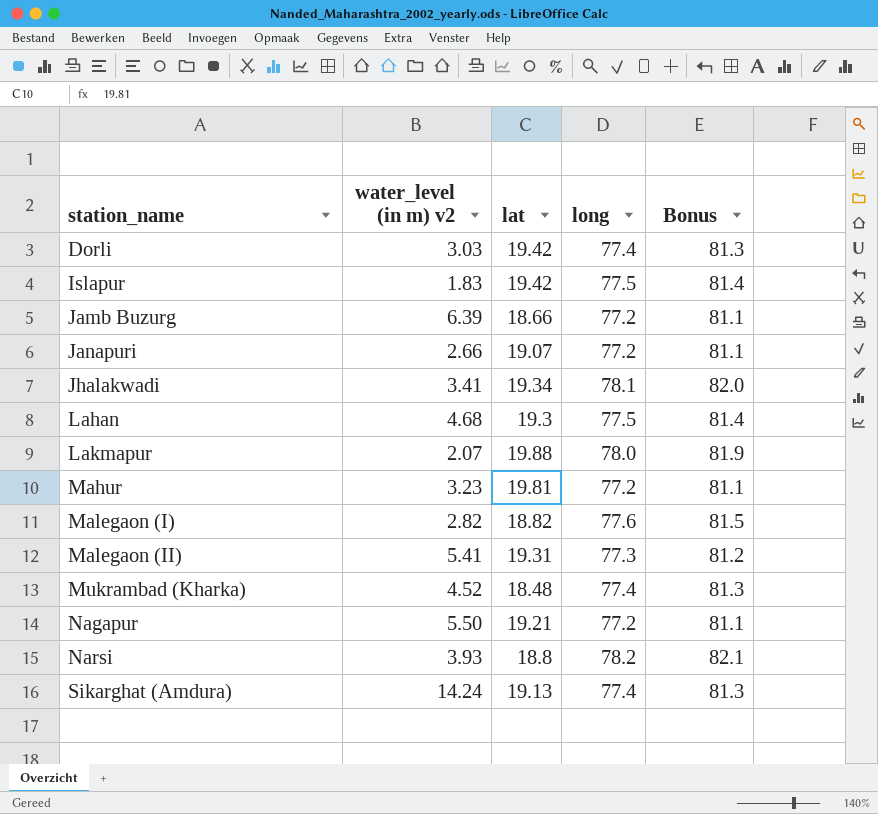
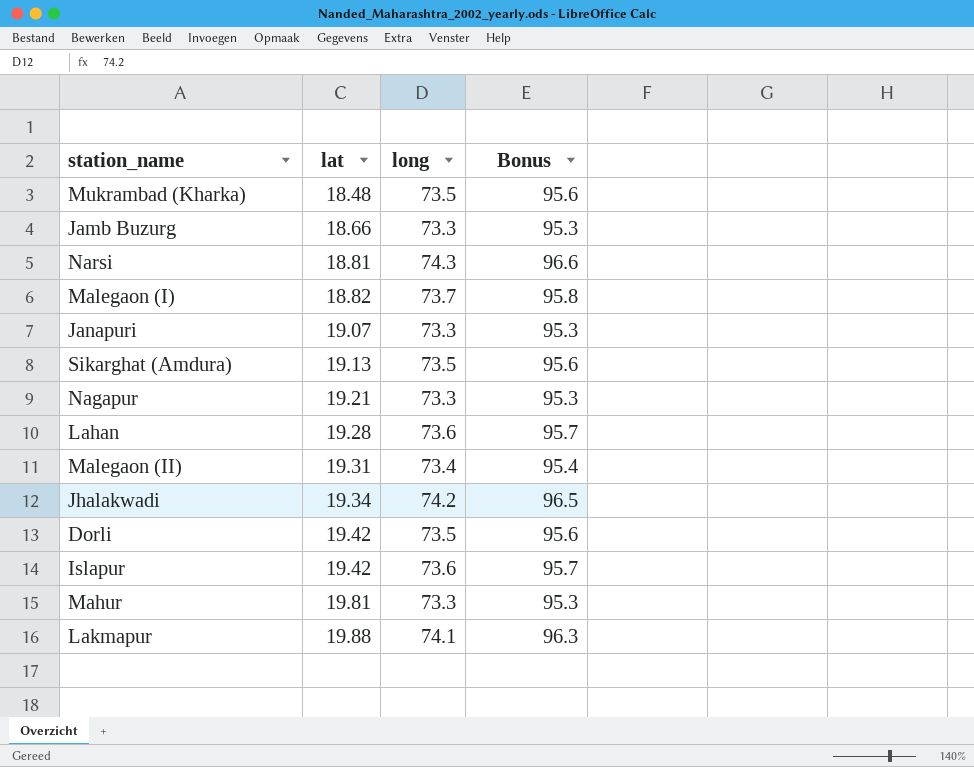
row order: station_name ascending -> lat ascending
column water_level (in m) v2 | position: 2 -> none
column Bonus | formula: [long] * 1.05 -> [long] * 1.3
Mukrambad (Kharka) | long: 77.4 -> 73.5
Jamb Buzurg | long: 77.2 -> 73.3
Narsi | lat: 18.8 -> 18.81
Narsi | long: 78.2 -> 74.3
Malegaon (I) | long: 77.6 -> 73.7
Janapuri | long: 77.2 -> 73.3
Sikarghat (Amdura) | long: 77.4 -> 73.5
Nagapur | long: 77.2 -> 73.3
Lahan | lat: 19.3 -> 19.28
Lahan | long: 77.5 -> 73.6
Malegaon (II) | long: 77.3 -> 73.4
Jhalakwadi | long: 78.1 -> 74.2
Dorli | long: 77.4 -> 73.5
Islapur | long: 77.5 -> 73.6
Mahur | long: 77.2 -> 73.3
Lakmapur | long: 78.0 -> 74.1

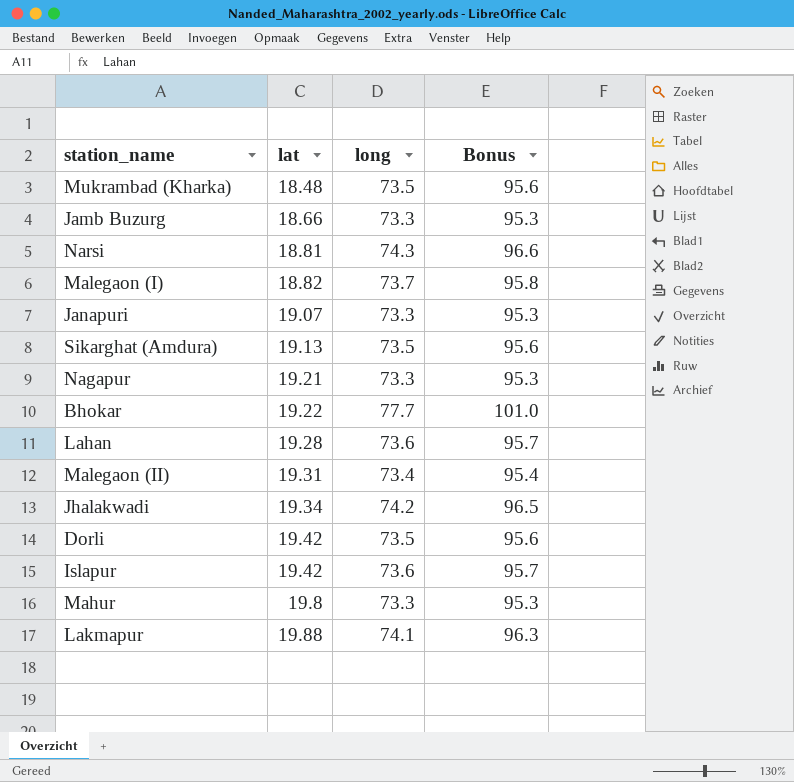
row Bhokar: none -> 19.22 | 77.7 | 101.0
Mahur | lat: 19.81 -> 19.8

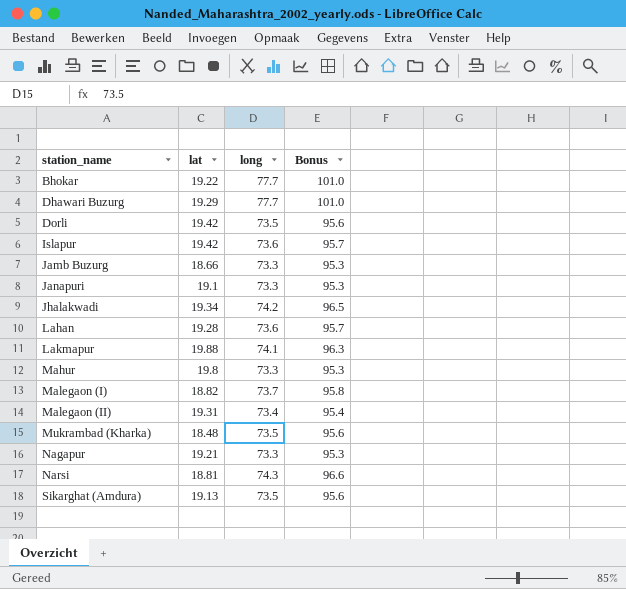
row order: lat ascending -> station_name ascending
row Dhawari Buzurg: none -> 19.29 | 77.7 | 101.0
Janapuri | lat: 19.07 -> 19.1

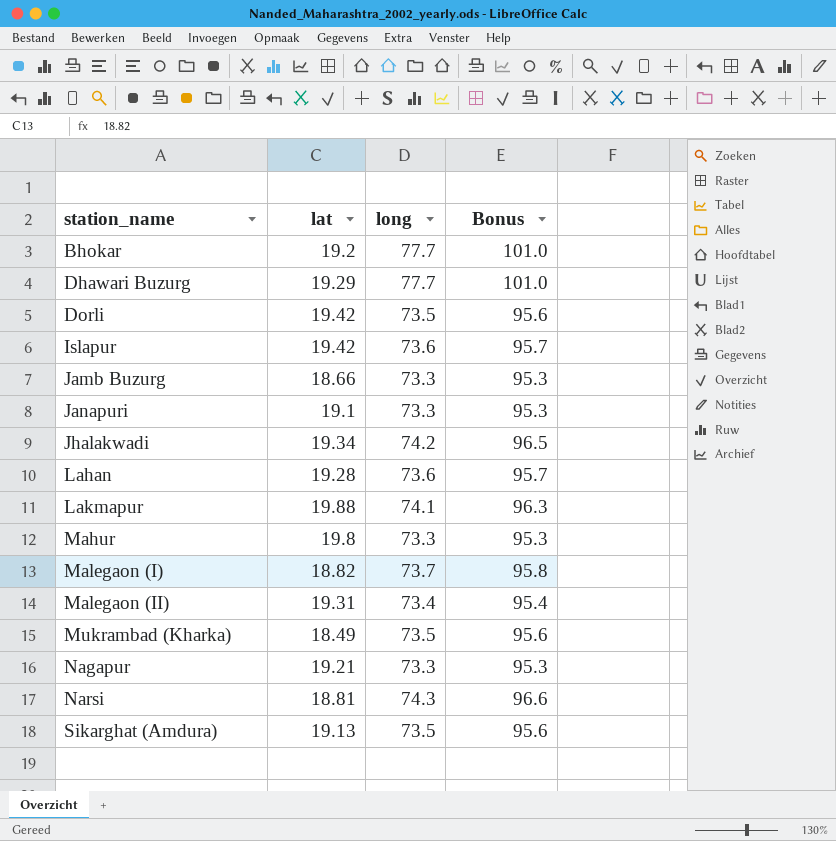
Bhokar | lat: 19.22 -> 19.2
Mukrambad (Kharka) | lat: 18.48 -> 18.49

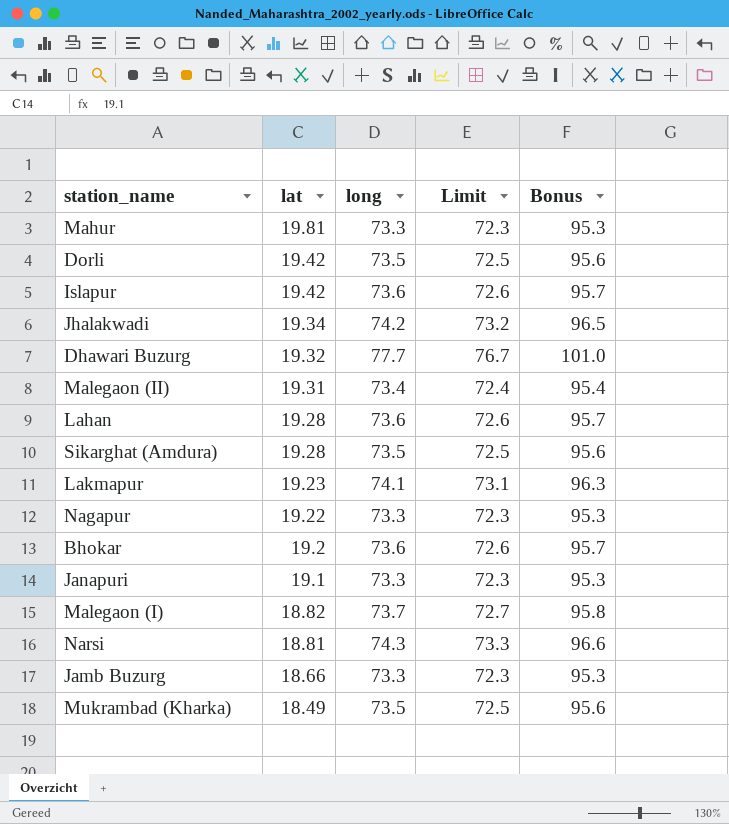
row order: station_name ascending -> lat descending
column Limit | formula: none -> [long] - 1
Mahur | lat: 19.8 -> 19.81
Dhawari Buzurg | lat: 19.29 -> 19.32
Sikarghat (Amdura) | lat: 19.13 -> 19.28
Lakmapur | lat: 19.88 -> 19.23
Nagapur | lat: 19.21 -> 19.22
Bhokar | long: 77.7 -> 73.6
Bhokar | Bonus: 101.0 -> 95.7

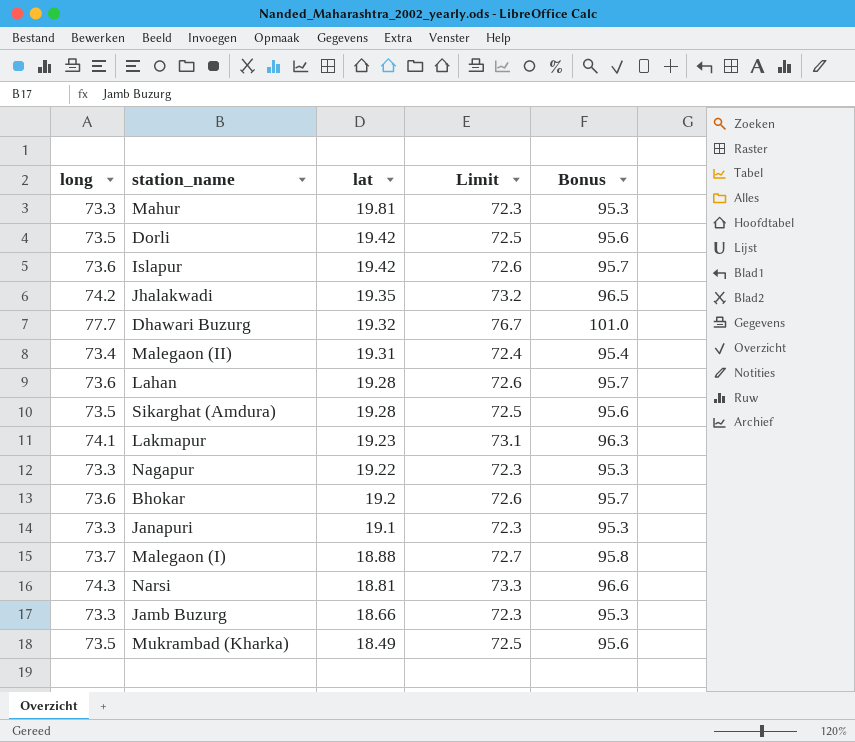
column long | position: 3 -> 1
Jhalakwadi | lat: 19.34 -> 19.35
Malegaon (I) | lat: 18.82 -> 18.88

